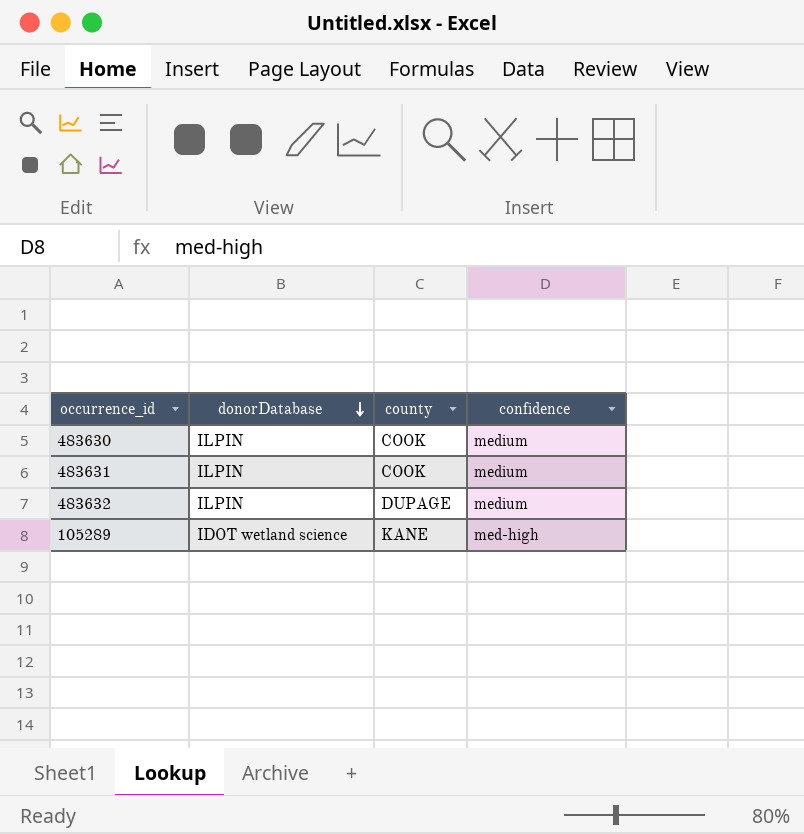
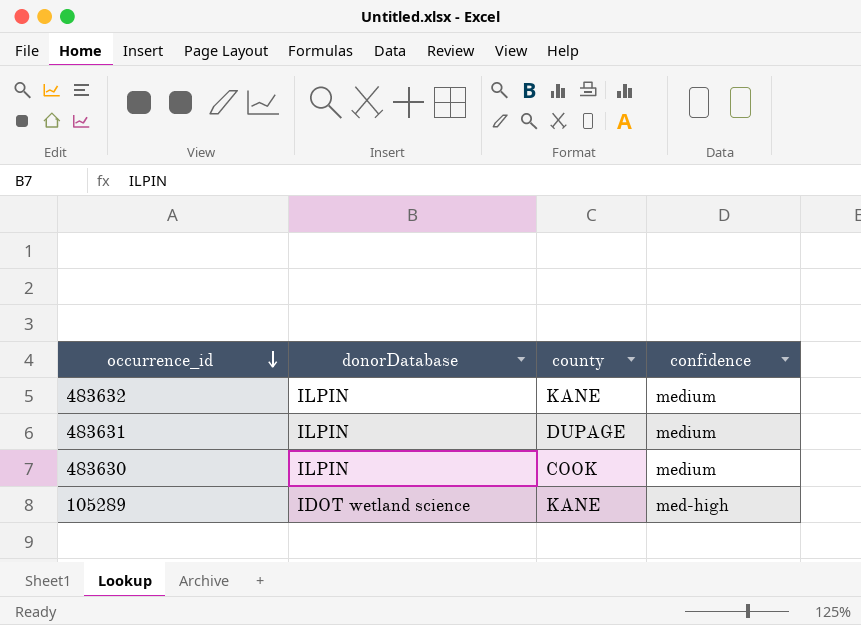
row order: donorDatabase descending -> occurrence_id descending
483632 | county: DUPAGE -> KANE
483631 | county: COOK -> DUPAGE

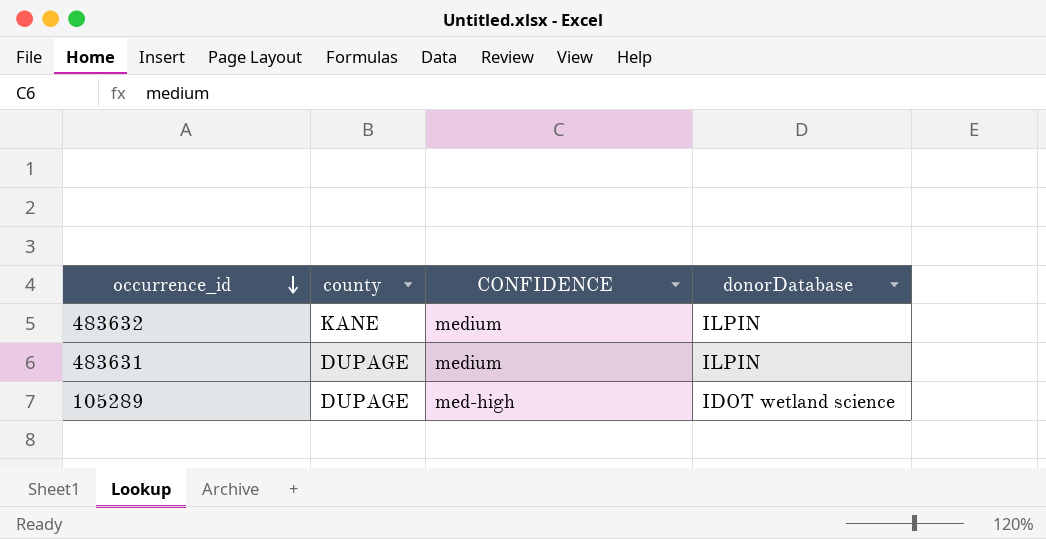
column name: confidence -> CONFIDENCE
column donorDatabase | position: 2 -> 4
row 483630: ILPIN | COOK | medium -> none
105289 | county: KANE -> DUPAGE

